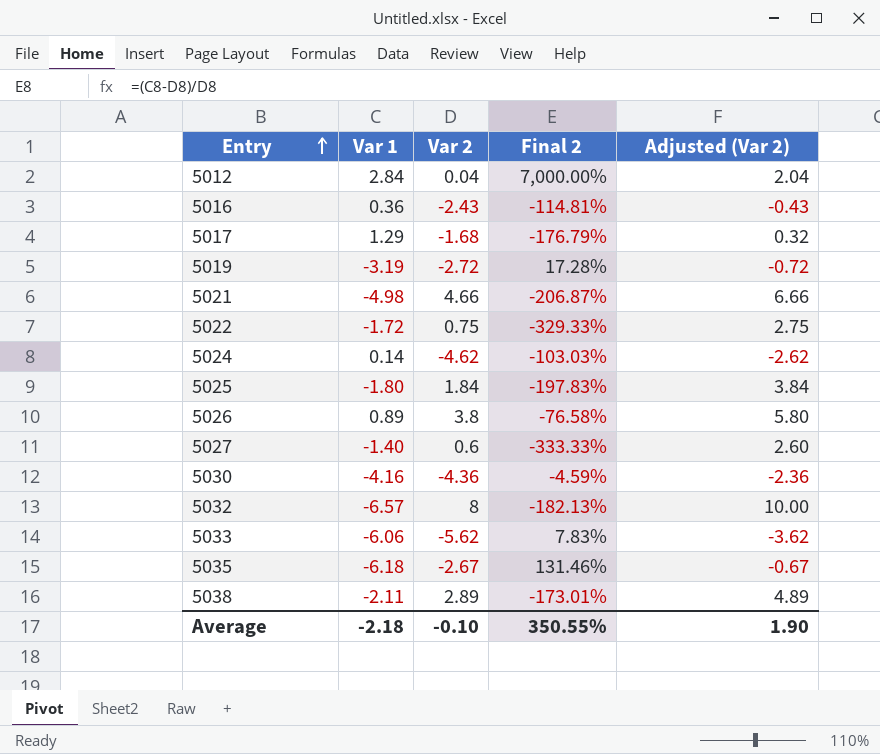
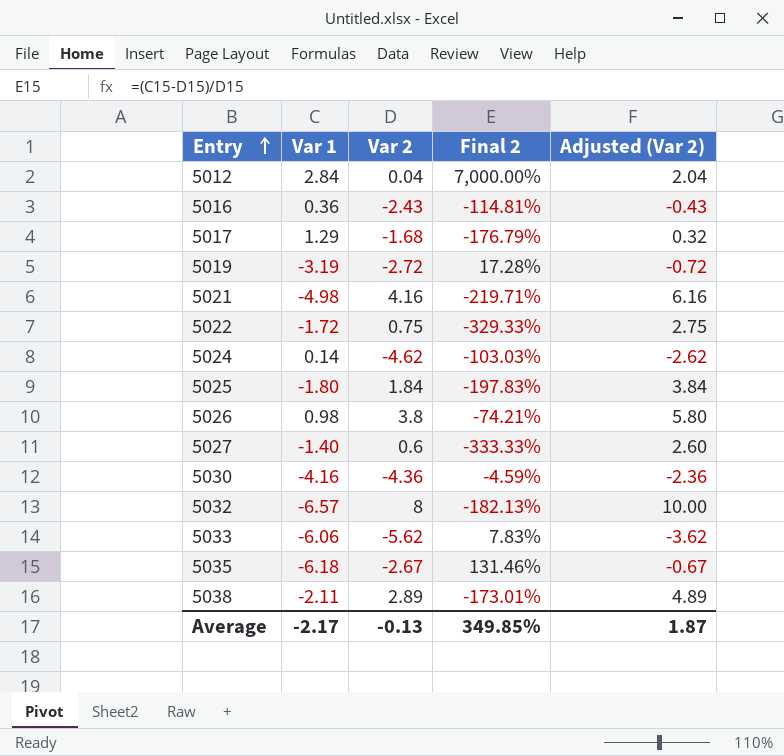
5021 | Var 2: 4.66 -> 4.16
5021 | Final 2: -206.87% -> -219.71%
5021 | Adjusted (Var 2): 6.66 -> 6.16
5026 | Var 1: 0.89 -> 0.98
5026 | Final 2: -76.58% -> -74.21%
Average | Var 1: -2.18 -> -2.17
Average | Var 2: -0.10 -> -0.13
Average | Final 2: 350.55% -> 349.85%
Average | Adjusted (Var 2): 1.90 -> 1.87

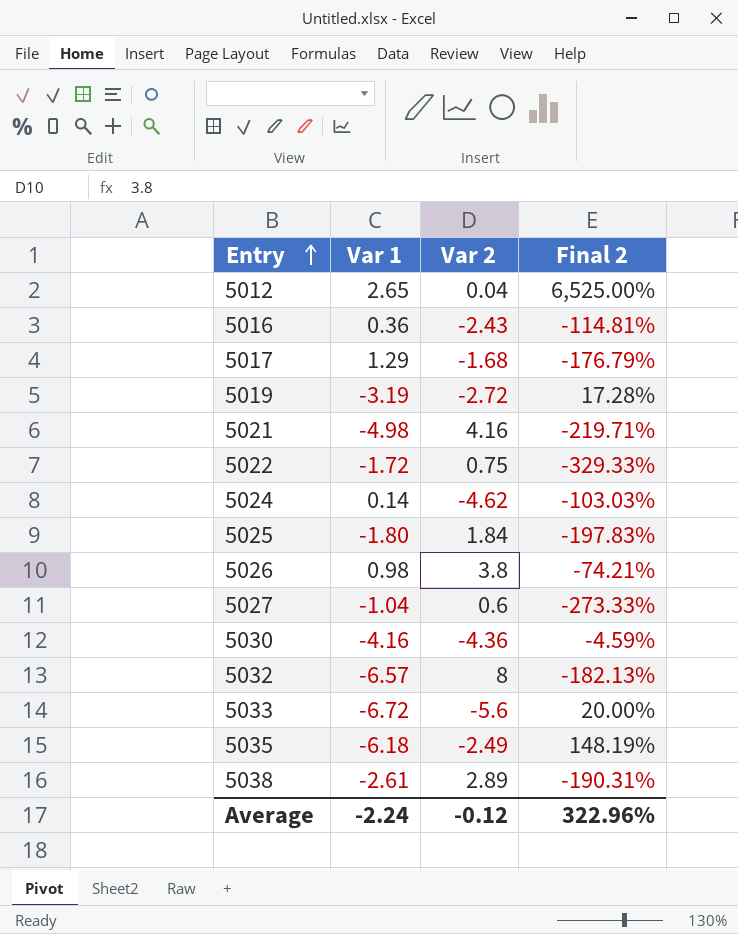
column Adjusted (Var 2) | formula: [Var 2] + 2 -> none
5012 | Var 1: 2.84 -> 2.65
5012 | Final 2: 7,000.00% -> 6,525.00%
5027 | Var 1: -1.40 -> -1.04
5027 | Final 2: -333.33% -> -273.33%
5033 | Var 1: -6.06 -> -6.72
5033 | Var 2: -5.62 -> -5.6
5033 | Final 2: 7.83% -> 20.00%
5035 | Var 2: -2.67 -> -2.49
5035 | Final 2: 131.46% -> 148.19%
5038 | Var 1: -2.11 -> -2.61
5038 | Final 2: -173.01% -> -190.31%
Average | Var 1: -2.17 -> -2.24
Average | Var 2: -0.13 -> -0.12
Average | Final 2: 349.85% -> 322.96%

